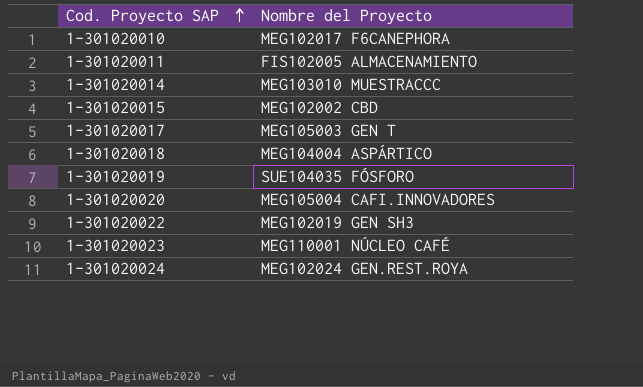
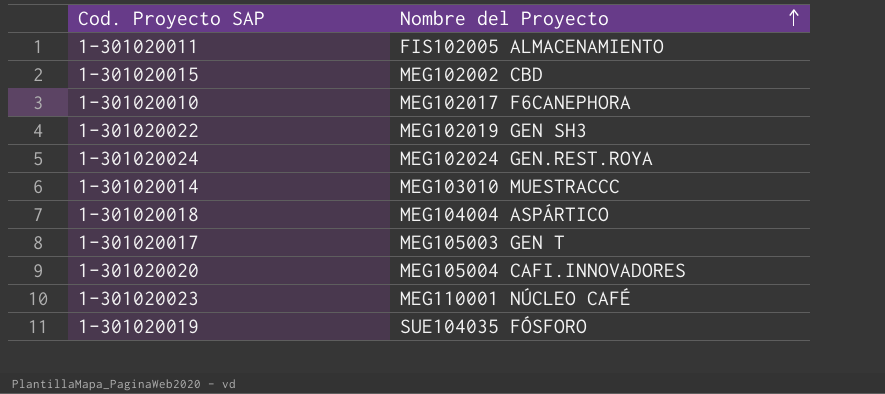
row order: Cod. Proyecto SAP ascending -> Nombre del Proyecto ascending

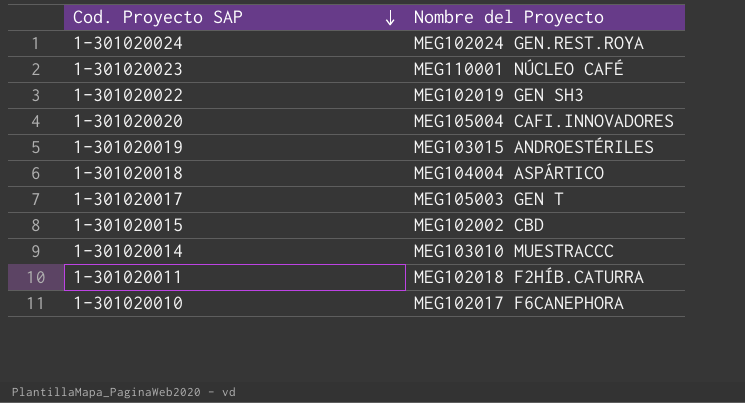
row order: Nombre del Proyecto ascending -> Cod. Proyecto SAP descending
1-301020019 | Nombre del Proyecto: SUE104035 FÓSFORO -> MEG103015 ANDROESTÉRILES
1-301020011 | Nombre del Proyecto: FIS102005 ALMACENAMIENTO -> MEG102018 F2HÍB.CATURRA

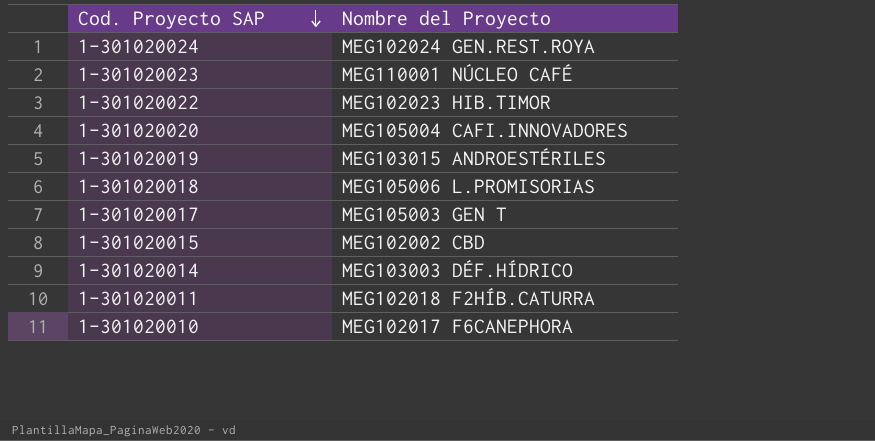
1-301020022 | Nombre del Proyecto: MEG102019 GEN SH3 -> MEG102023 HIB.TIMOR
1-301020018 | Nombre del Proyecto: MEG104004 ASPÁRTICO -> MEG105006 L.PROMISORIAS
1-301020014 | Nombre del Proyecto: MEG103010 MUESTRACCC -> MEG103003 DÉF.HÍDRICO

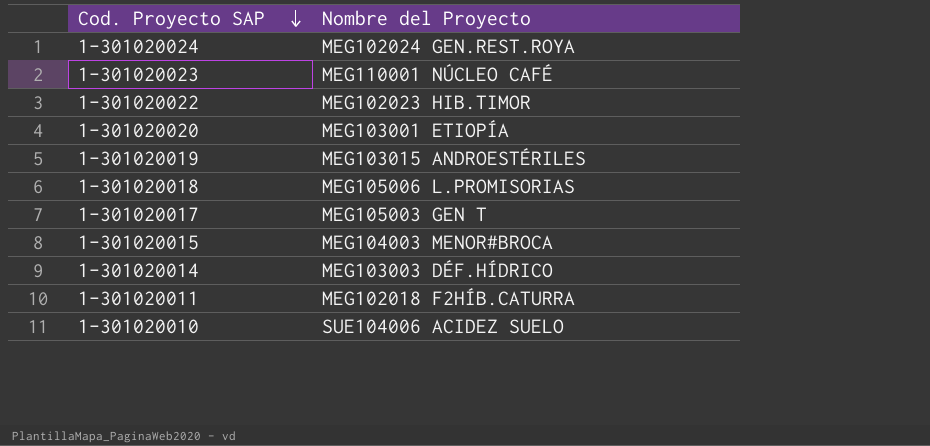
1-301020020 | Nombre del Proyecto: MEG105004 CAFI.INNOVADORES -> MEG103001 ETIOPÍA
1-301020015 | Nombre del Proyecto: MEG102002 CBD -> MEG104003 MENOR#BROCA
1-301020010 | Nombre del Proyecto: MEG102017 F6CANEPHORA -> SUE104006 ACIDEZ SUELO

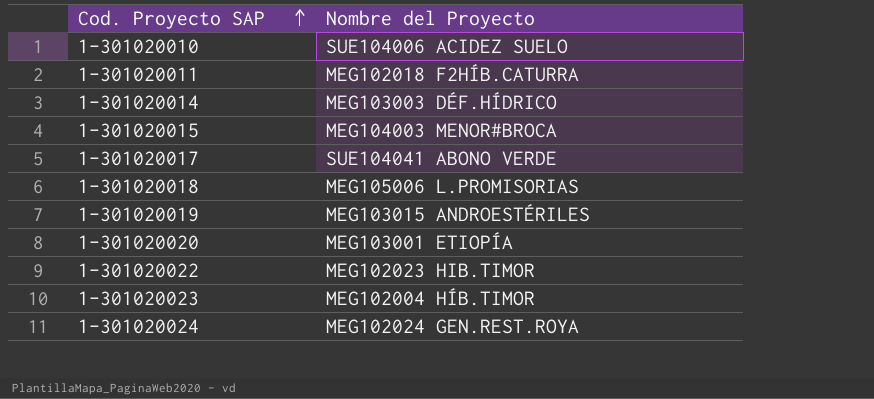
row order: Cod. Proyecto SAP descending -> Cod. Proyecto SAP ascending
1-301020017 | Nombre del Proyecto: MEG105003 GEN T -> SUE104041 ABONO VERDE
1-301020023 | Nombre del Proyecto: MEG110001 NÚCLEO CAFÉ -> MEG102004 HÍB.TIMOR

